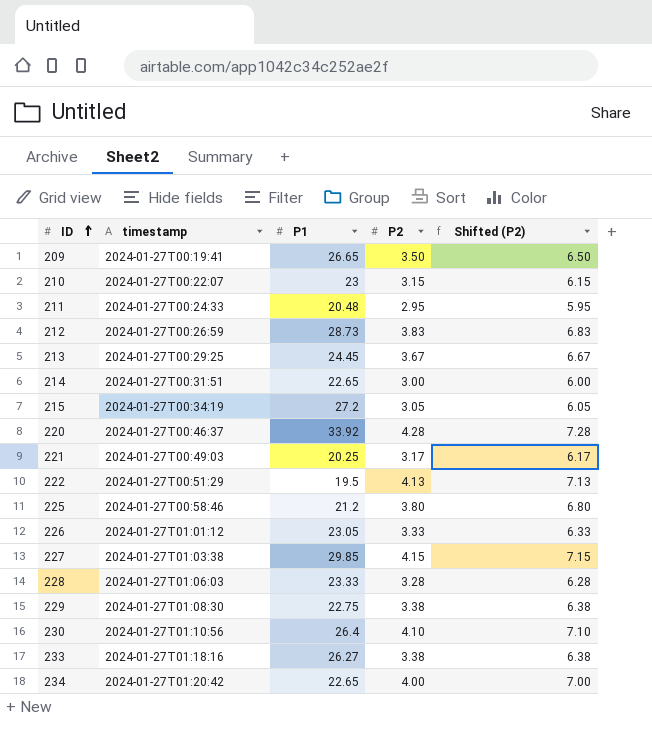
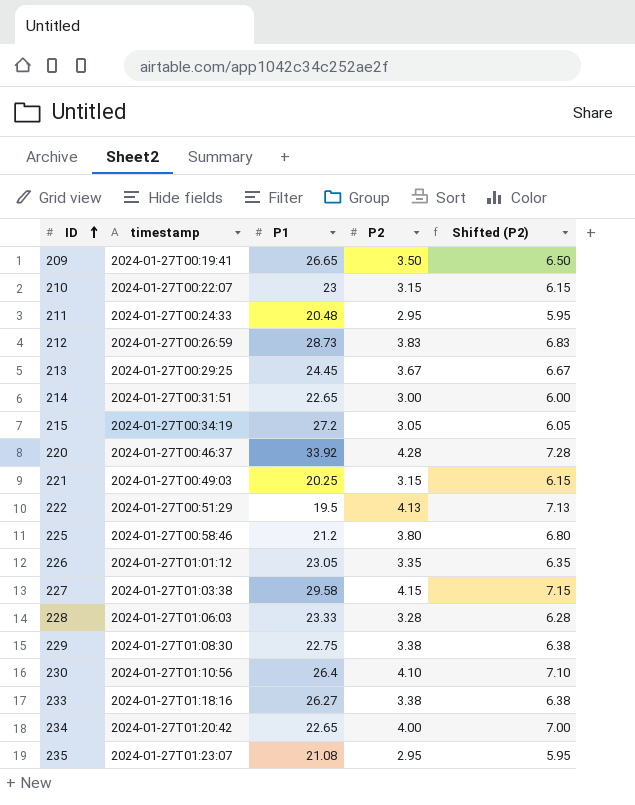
221 | P2: 3.17 -> 3.15
221 | Shifted (P2): 6.17 -> 6.15
226 | P2: 3.33 -> 3.35
226 | Shifted (P2): 6.33 -> 6.35
227 | P1: 29.85 -> 29.58
row 235: none -> 2024-01-27T01:23:07 | 21.08 | 2.95 | 5.95

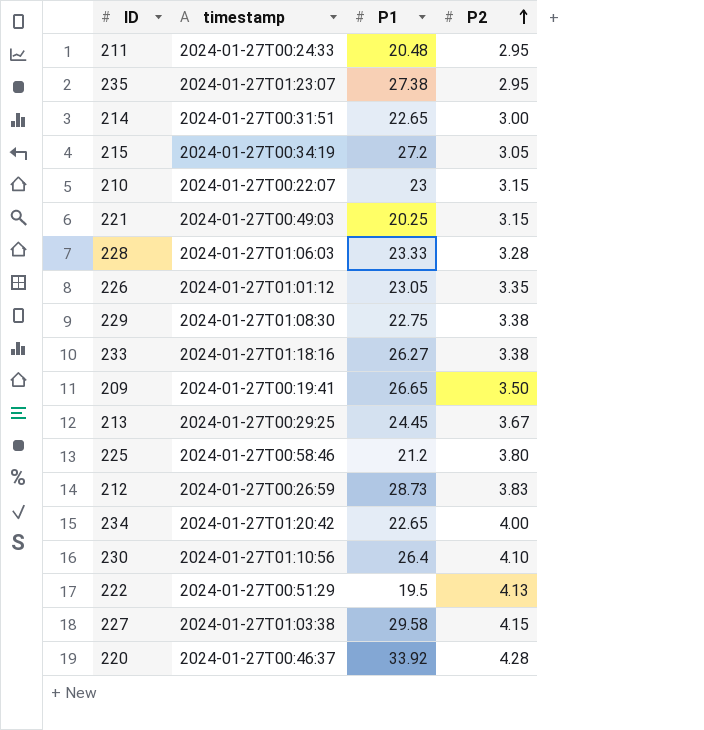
row order: ID ascending -> P2 ascending
column Shifted (P2) | formula: [P2] + 3 -> none
235 | P1: 21.08 -> 27.38

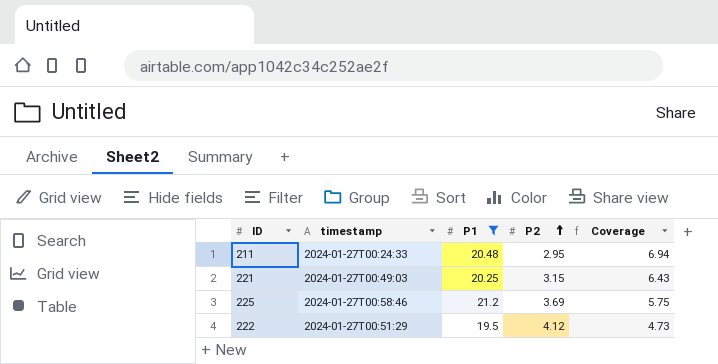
filter: none -> P1 <= 21.2
column Coverage | formula: none -> [P1] / [P2]
225 | P2: 3.80 -> 3.69
222 | P2: 4.13 -> 4.12

